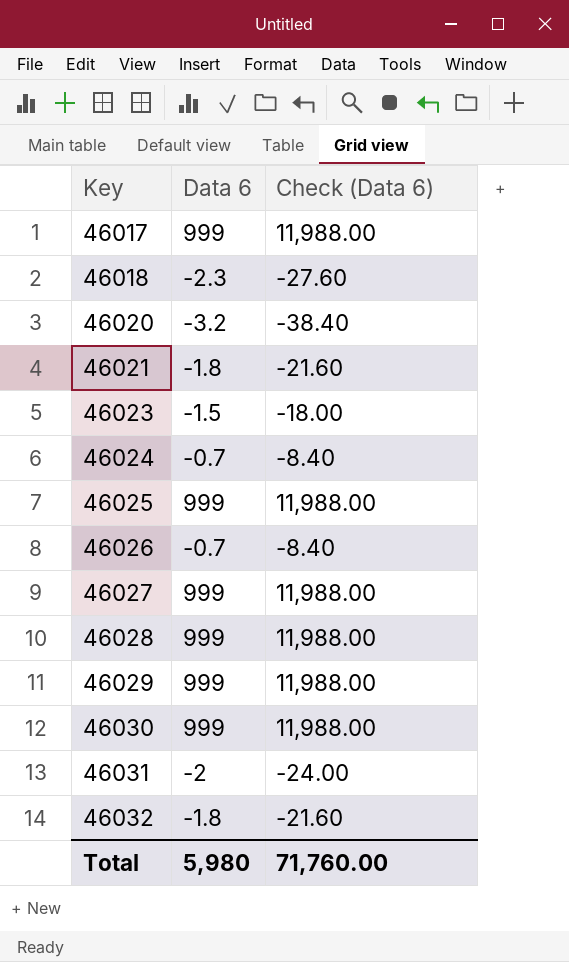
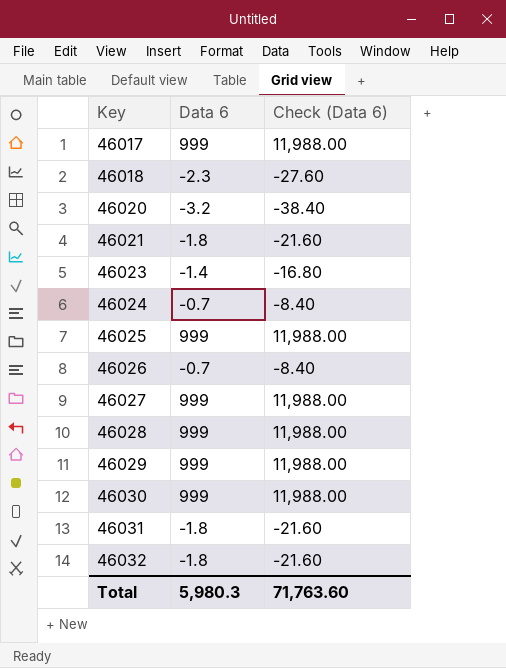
46023 | Data 6: -1.5 -> -1.4
46023 | Check (Data 6): -18.00 -> -16.80
46031 | Data 6: -2 -> -1.8
46031 | Check (Data 6): -24.00 -> -21.60
Total | Data 6: 5,980 -> 5,980.3
Total | Check (Data 6): 71,760.00 -> 71,763.60

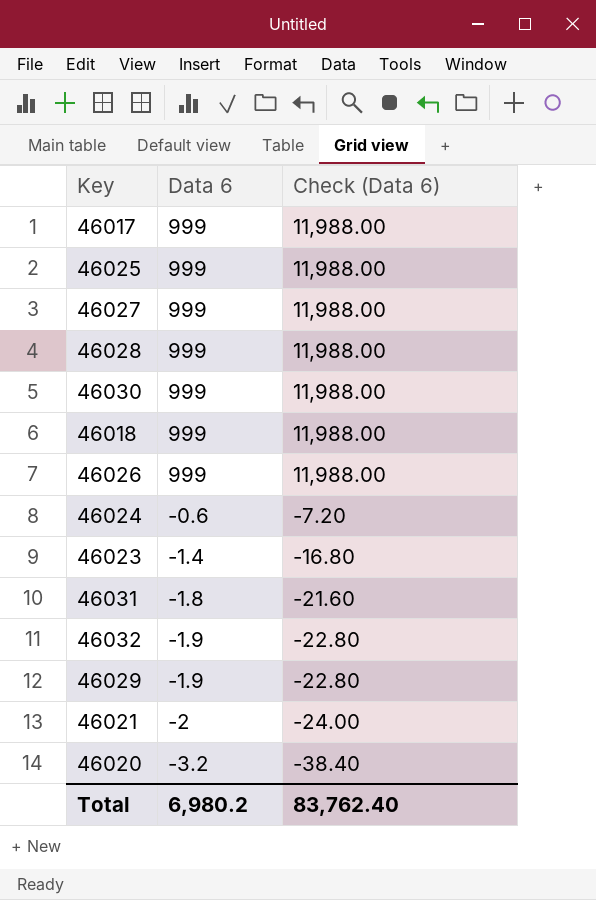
row order: Key ascending -> Data 6 descending
46018 | Data 6: -2.3 -> 999
46018 | Check (Data 6): -27.60 -> 11,988.00
46026 | Data 6: -0.7 -> 999
46026 | Check (Data 6): -8.40 -> 11,988.00
46024 | Data 6: -0.7 -> -0.6
46024 | Check (Data 6): -8.40 -> -7.20
46032 | Data 6: -1.8 -> -1.9
46032 | Check (Data 6): -21.60 -> -22.80
46029 | Data 6: 999 -> -1.9
46029 | Check (Data 6): 11,988.00 -> -22.80
46021 | Data 6: -1.8 -> -2
46021 | Check (Data 6): -21.60 -> -24.00
Total | Data 6: 5,980.3 -> 6,980.2
Total | Check (Data 6): 71,763.60 -> 83,762.40

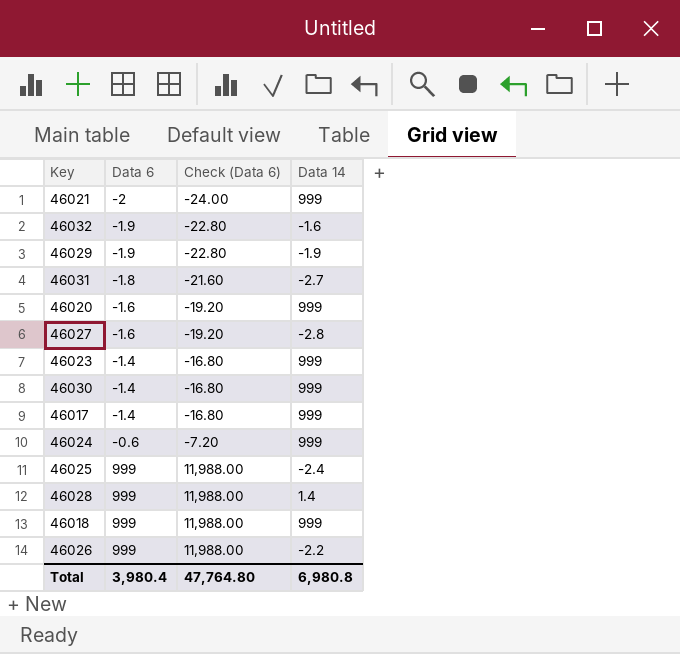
row order: Data 6 descending -> Data 6 ascending
column Data 14 | position: none -> 4
46020 | Data 6: -3.2 -> -1.6
46020 | Check (Data 6): -38.40 -> -19.20
46027 | Data 6: 999 -> -1.6
46027 | Check (Data 6): 11,988.00 -> -19.20
46030 | Data 6: 999 -> -1.4
46030 | Check (Data 6): 11,988.00 -> -16.80
46017 | Data 6: 999 -> -1.4
46017 | Check (Data 6): 11,988.00 -> -16.80
Total | Data 6: 6,980.2 -> 3,980.4
Total | Check (Data 6): 83,762.40 -> 47,764.80

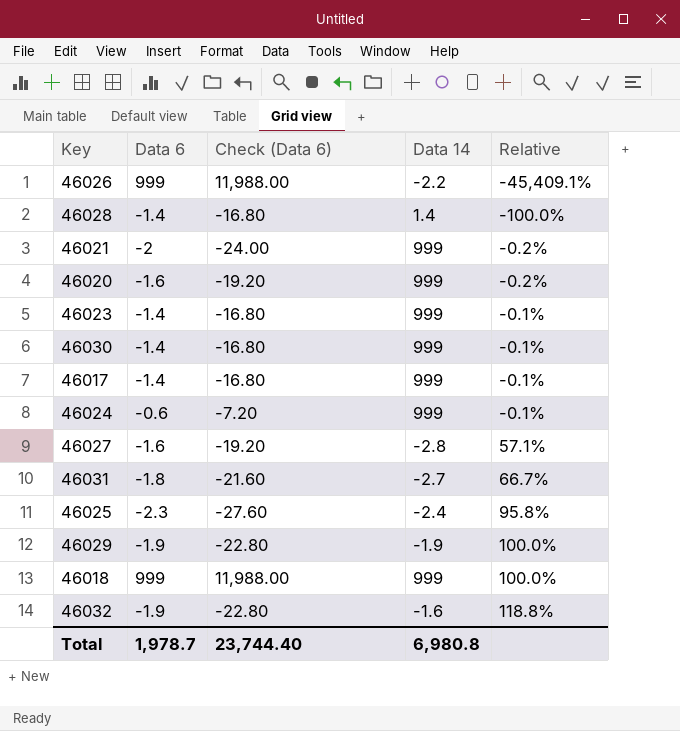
row order: Data 6 ascending -> Relative ascending
column Relative | formula: none -> [Data 6] / [Data 14]
46028 | Data 6: 999 -> -1.4
46028 | Check (Data 6): 11,988.00 -> -16.80
46025 | Data 6: 999 -> -2.3
46025 | Check (Data 6): 11,988.00 -> -27.60
Total | Data 6: 3,980.4 -> 1,978.7
Total | Check (Data 6): 47,764.80 -> 23,744.40

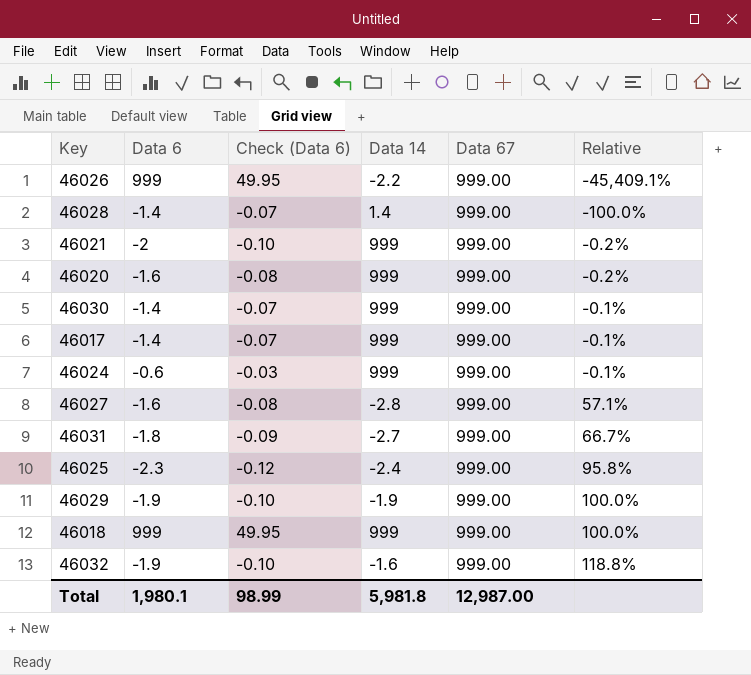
column Check (Data 6) | formula: [Data 6] * 12 -> [Data 6] * 0.05
column Data 67 | position: none -> 5
row 46023: -1.4 | -16.80 | 999 | -0.1% -> none
Total | Data 6: 1,978.7 -> 1,980.1
Total | Check (Data 6): 23,744.40 -> 98.99
Total | Data 14: 6,980.8 -> 5,981.8

